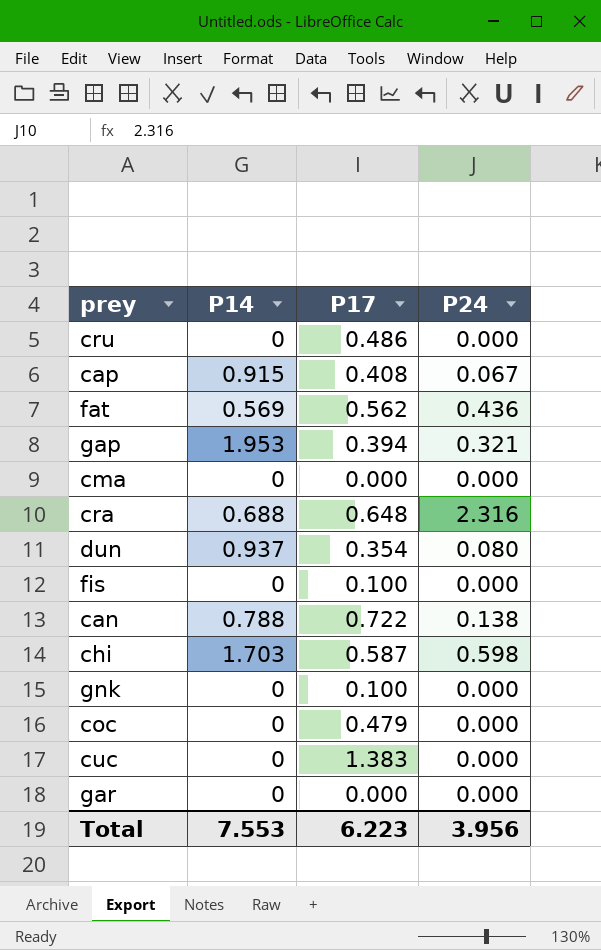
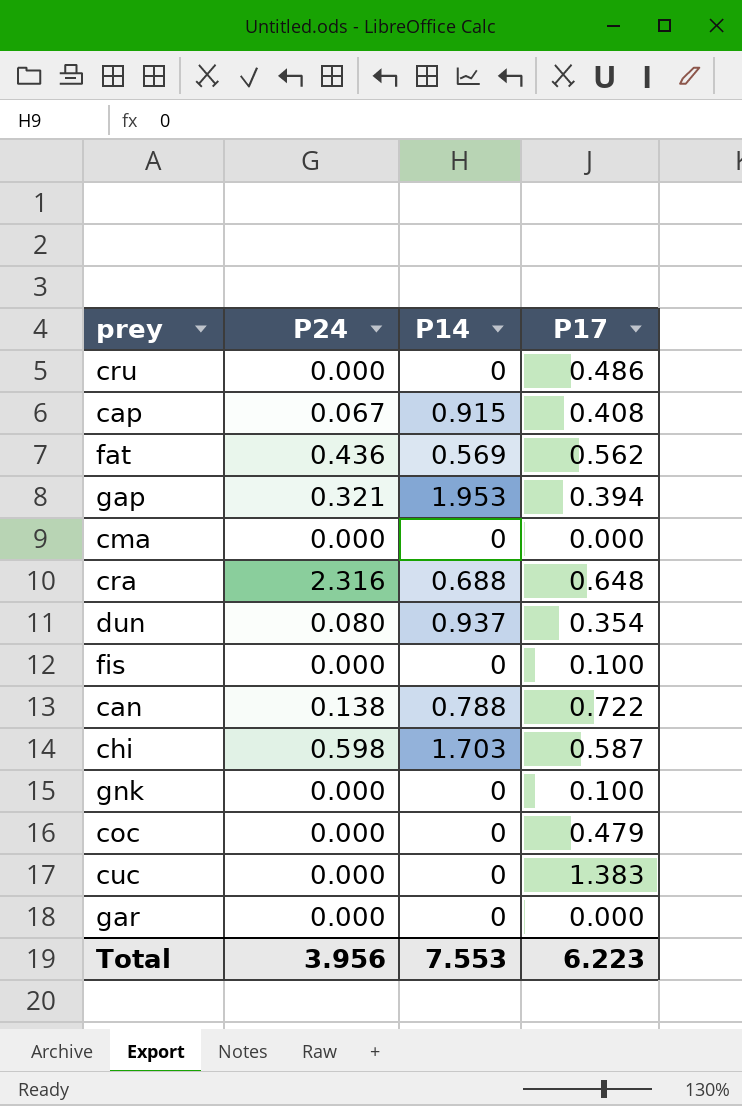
column P24 | position: 4 -> 2

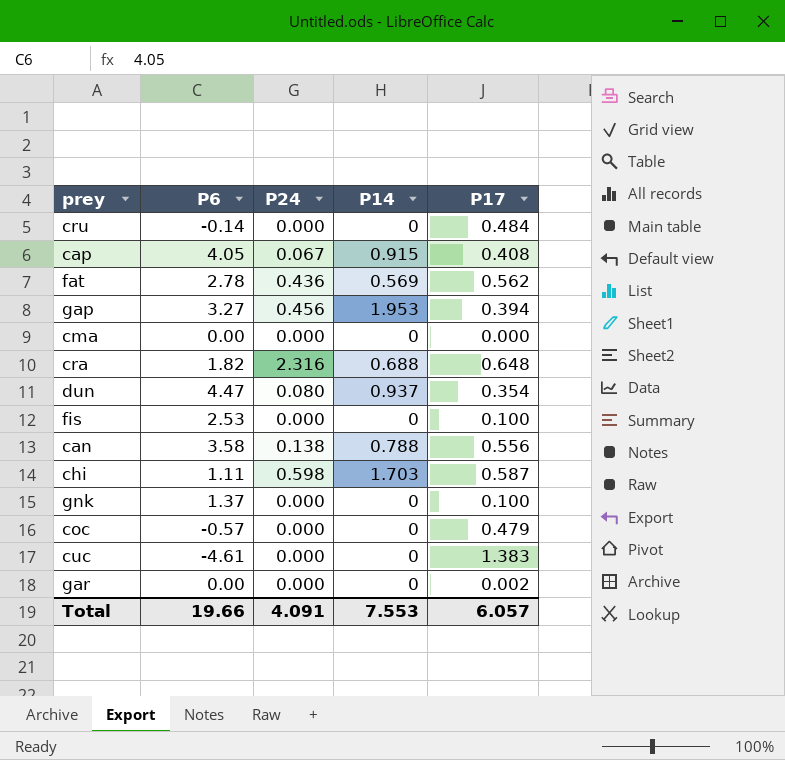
column P6 | position: none -> 2
cru | P17: 0.486 -> 0.484
gap | P24: 0.321 -> 0.456
can | P17: 0.722 -> 0.556
gar | P17: 0.000 -> 0.002
Total | P24: 3.956 -> 4.091
Total | P17: 6.223 -> 6.057

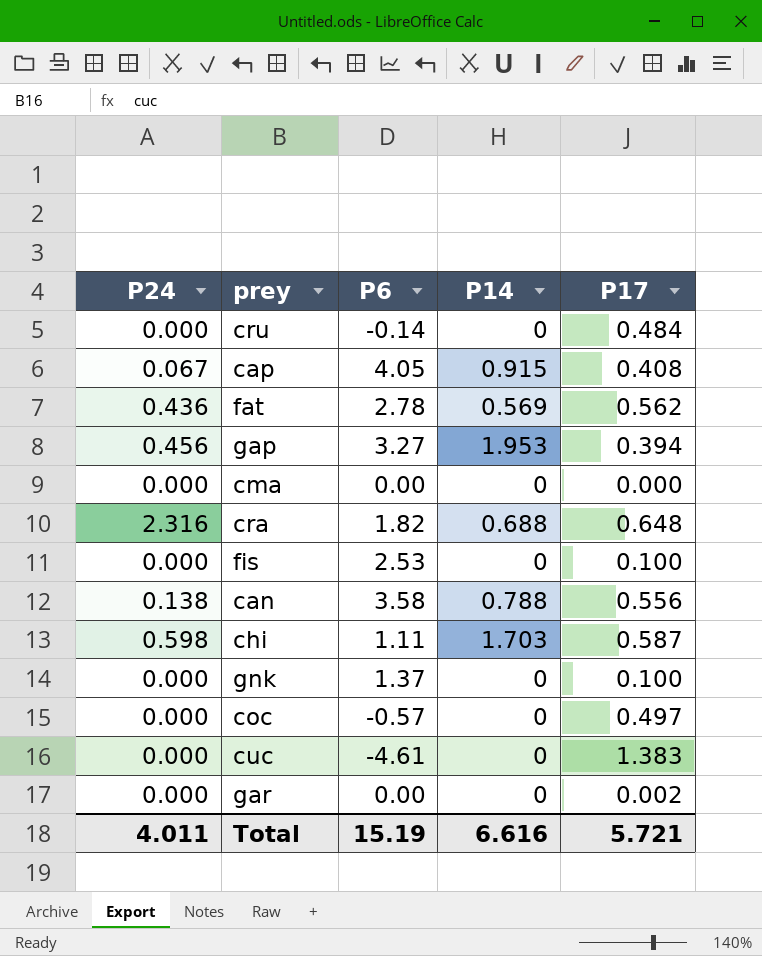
column P24 | position: 3 -> 1
row dun: 4.47 | 0.080 | 0.937 | 0.354 -> none
coc | P17: 0.479 -> 0.497
Total | P24: 4.091 -> 4.011
Total | P6: 19.66 -> 15.19
Total | P14: 7.553 -> 6.616
Total | P17: 6.057 -> 5.721

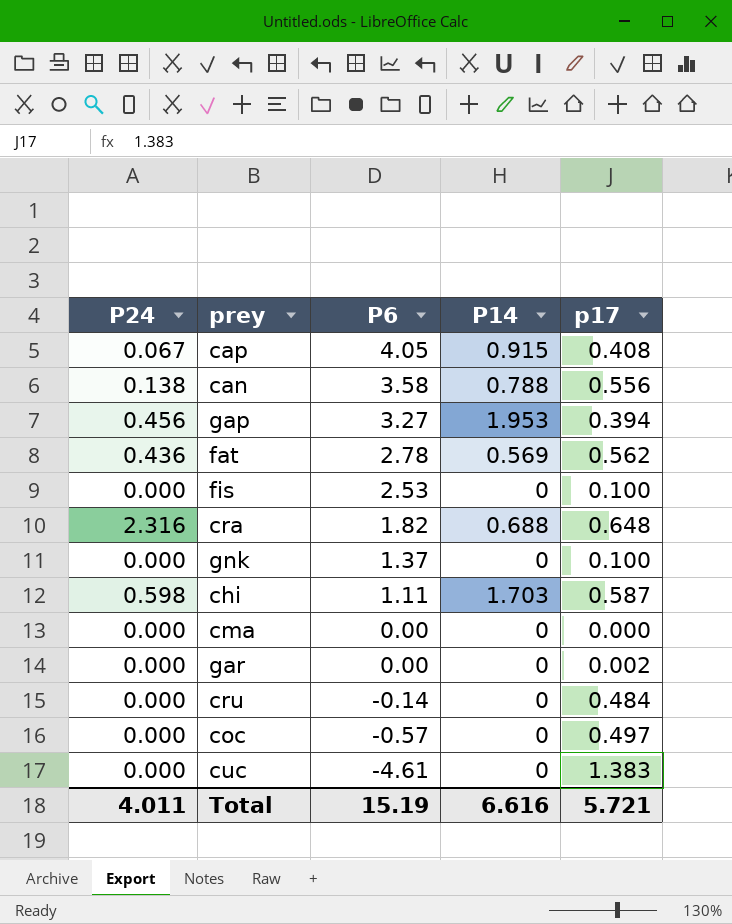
row order: none -> P6 descending
column name: P17 -> p17

